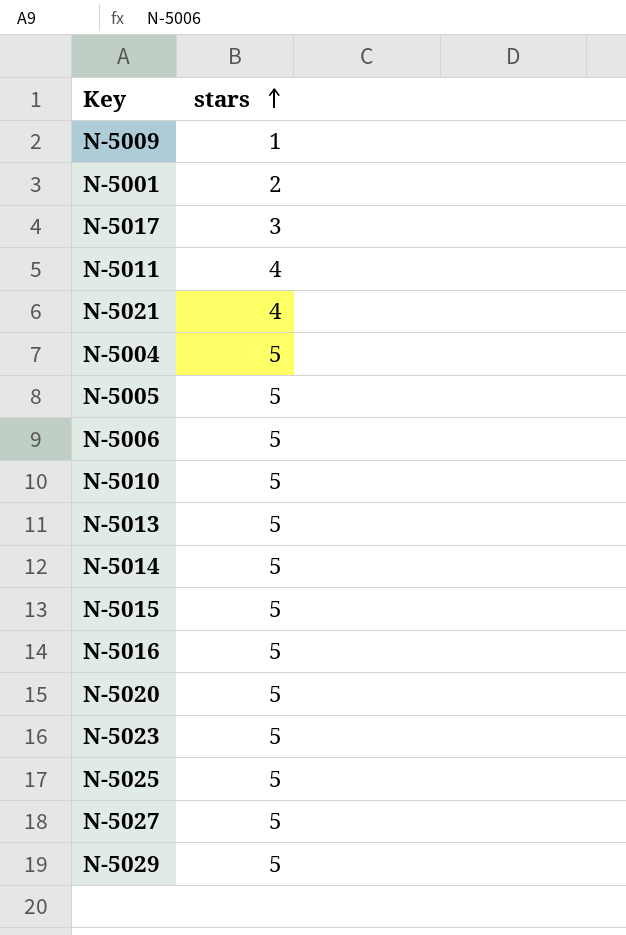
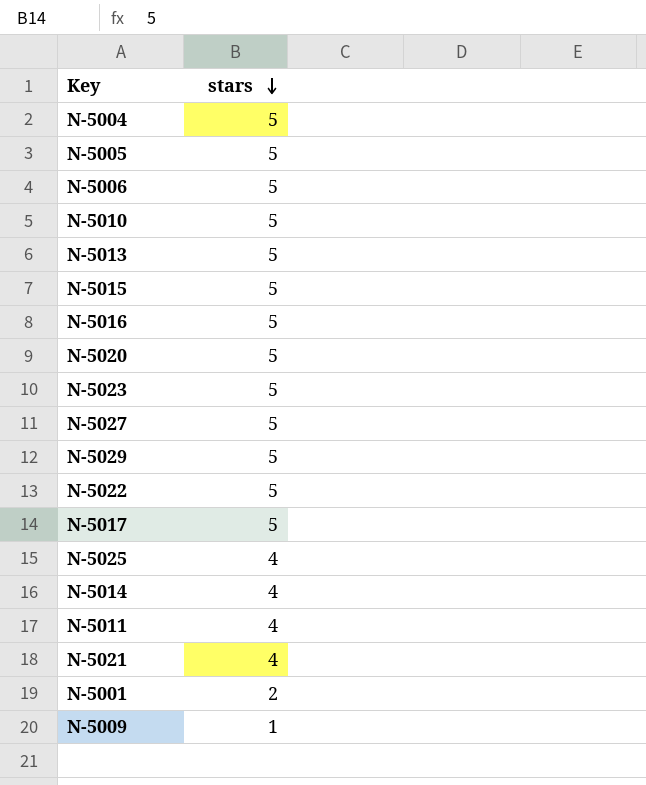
row order: stars ascending -> stars descending
row N-5022: none -> 5
N-5017 | stars: 3 -> 5
N-5025 | stars: 5 -> 4
N-5014 | stars: 5 -> 4

